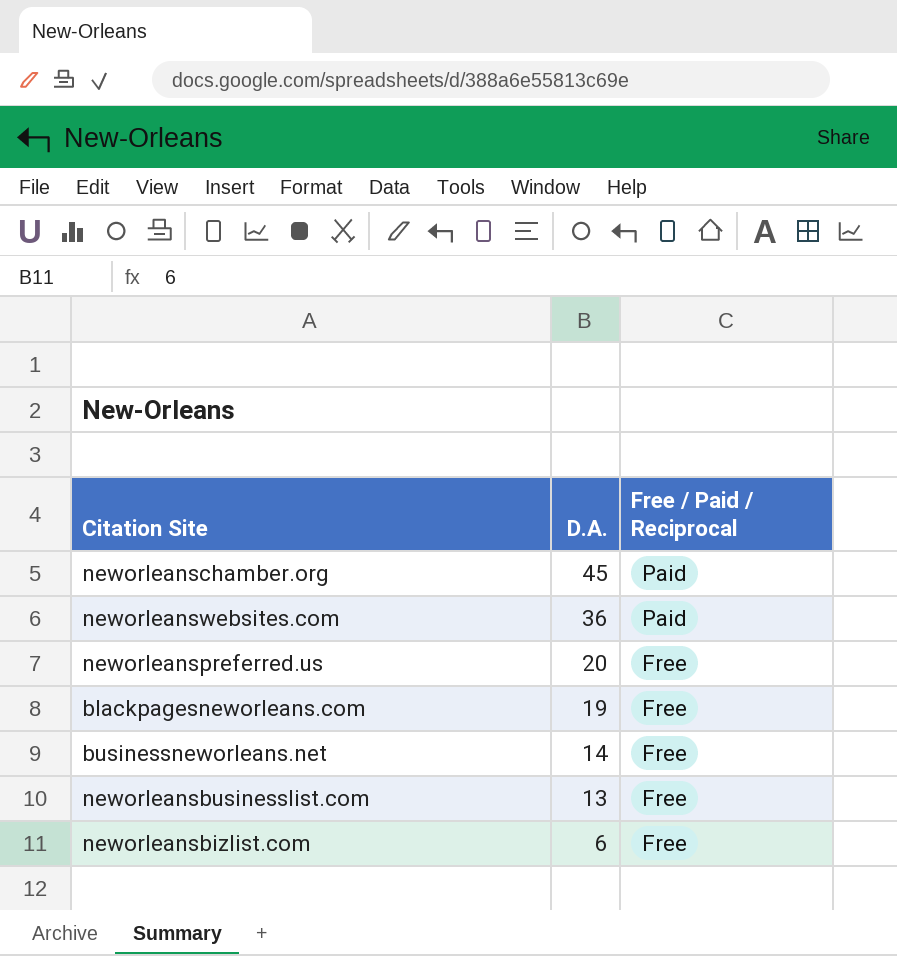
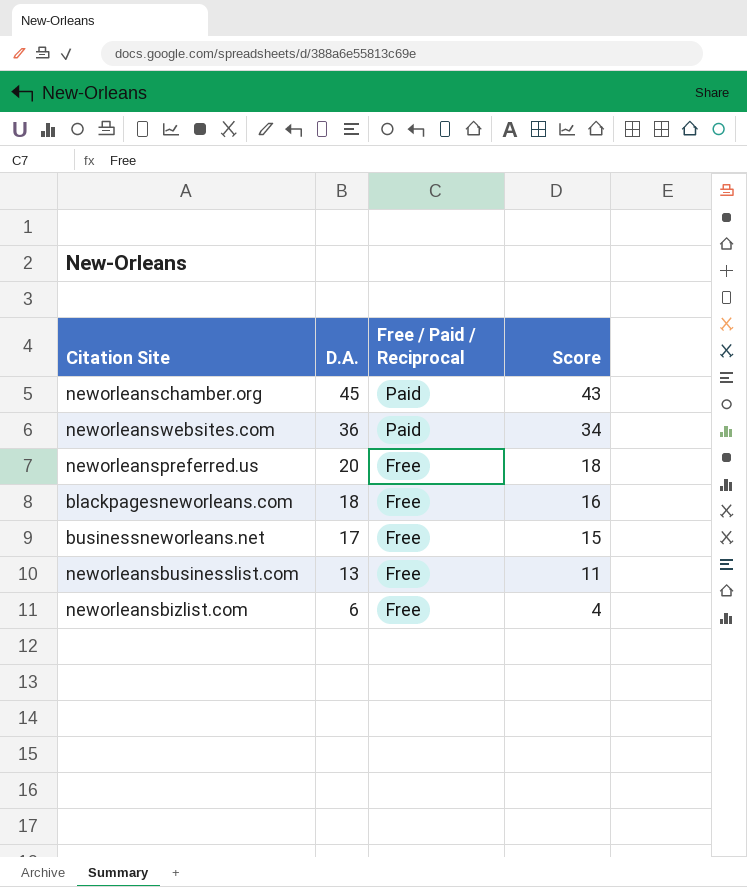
column Score | formula: none -> [D.A.] - 2
blackpagesneworleans.com | D.A.: 19 -> 18
businessneworleans.net | D.A.: 14 -> 17

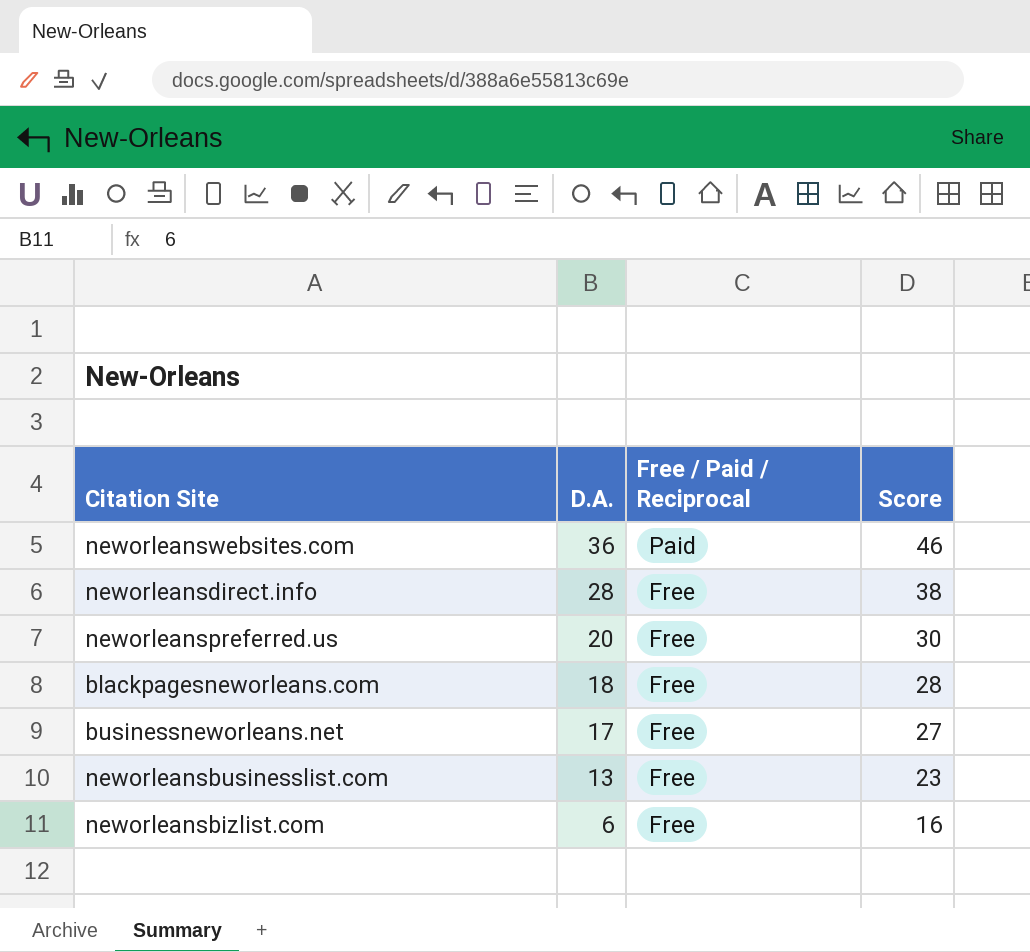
column Score | formula: [D.A.] - 2 -> [D.A.] + 10
row neworleanschamber.org: 45 | Paid | 43 -> none
row neworleansdirect.info: none -> 28 | Free | 38

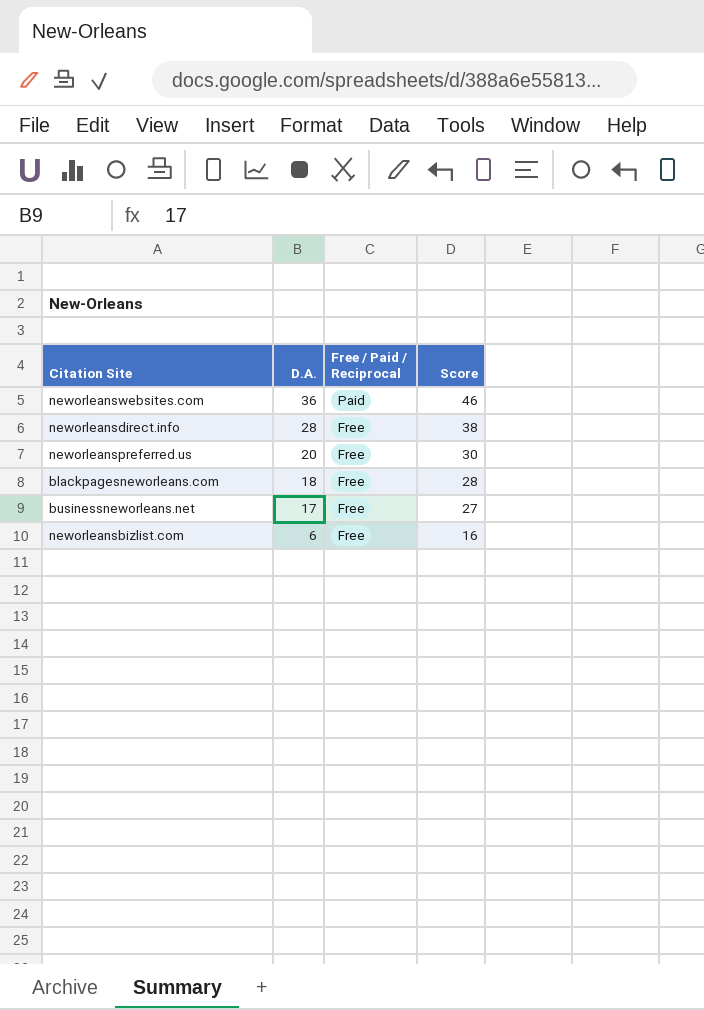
row neworleansbusinesslist.com: 13 | Free | 23 -> none

